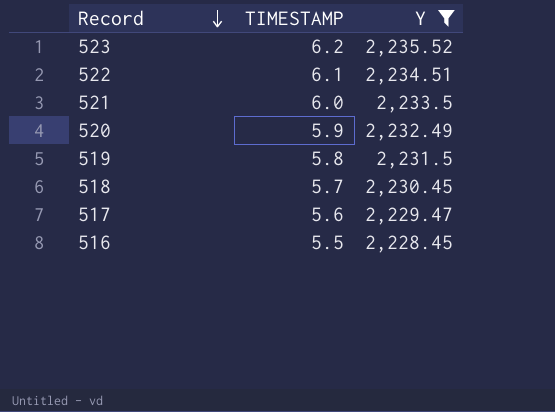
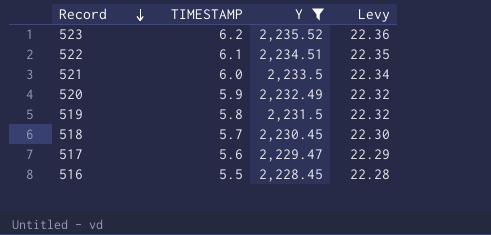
column Levy | formula: none -> [Y] * 0.01

